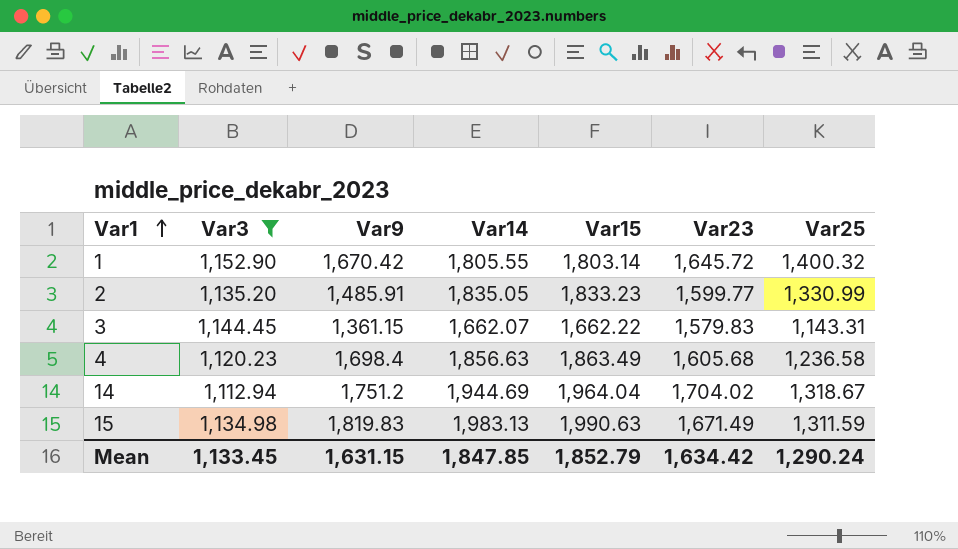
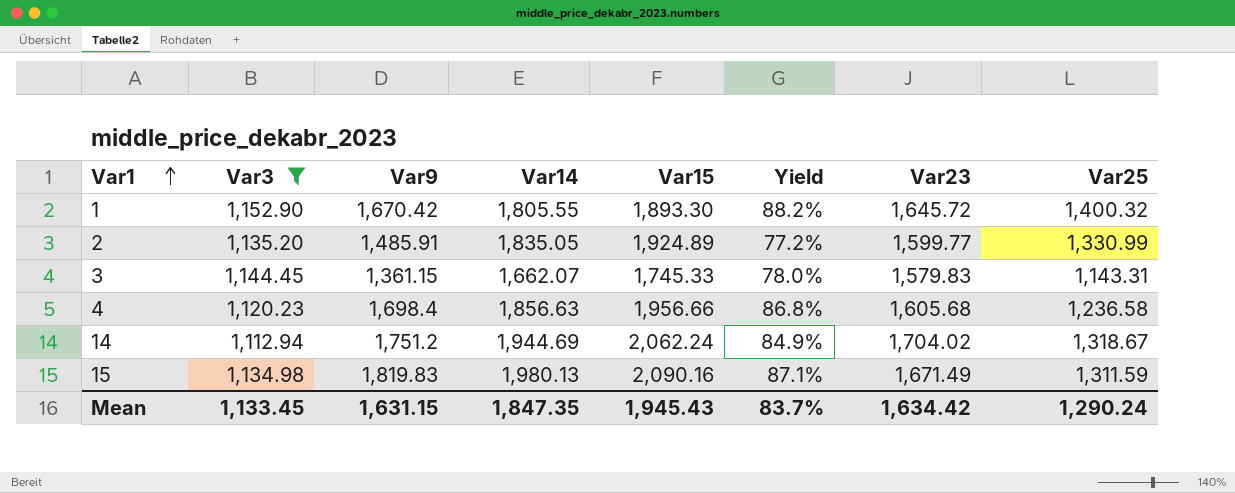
column Yield | formula: none -> [Var9] / [Var15]
1 | Var15: 1,803.14 -> 1,893.30
2 | Var15: 1,833.23 -> 1,924.89
3 | Var15: 1,662.22 -> 1,745.33
4 | Var15: 1,863.49 -> 1,956.66
14 | Var15: 1,964.04 -> 2,062.24
15 | Var14: 1,983.13 -> 1,980.13
15 | Var15: 1,990.63 -> 2,090.16
Mean | Var14: 1,847.85 -> 1,847.35
Mean | Var15: 1,852.79 -> 1,945.43

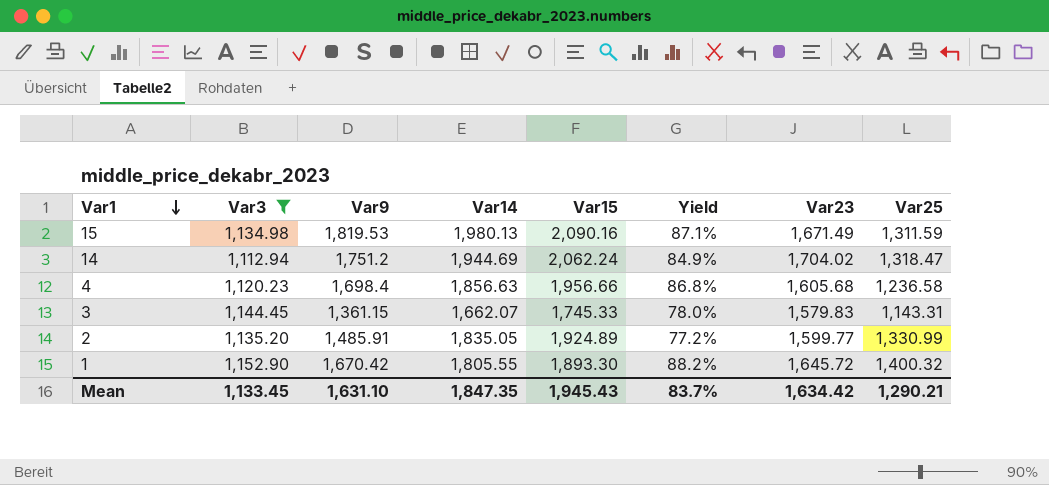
row order: Var1 ascending -> Var1 descending
15 | Var9: 1,819.83 -> 1,819.53
14 | Var25: 1,318.67 -> 1,318.47
Mean | Var9: 1,631.15 -> 1,631.10
Mean | Var25: 1,290.24 -> 1,290.21

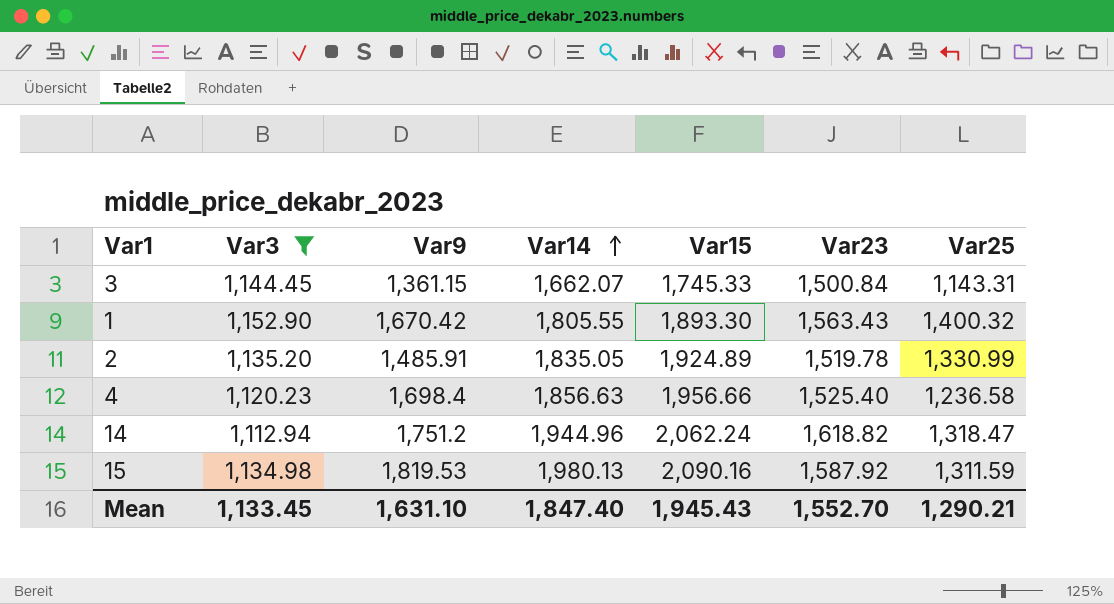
row order: Var1 descending -> Var14 ascending
column Yield | formula: [Var9] / [Var15] -> none
3 | Var23: 1,579.83 -> 1,500.84
1 | Var23: 1,645.72 -> 1,563.43
2 | Var23: 1,599.77 -> 1,519.78
4 | Var23: 1,605.68 -> 1,525.40
14 | Var14: 1,944.69 -> 1,944.96
14 | Var23: 1,704.02 -> 1,618.82
15 | Var23: 1,671.49 -> 1,587.92
Mean | Var14: 1,847.35 -> 1,847.40
Mean | Var23: 1,634.42 -> 1,552.70

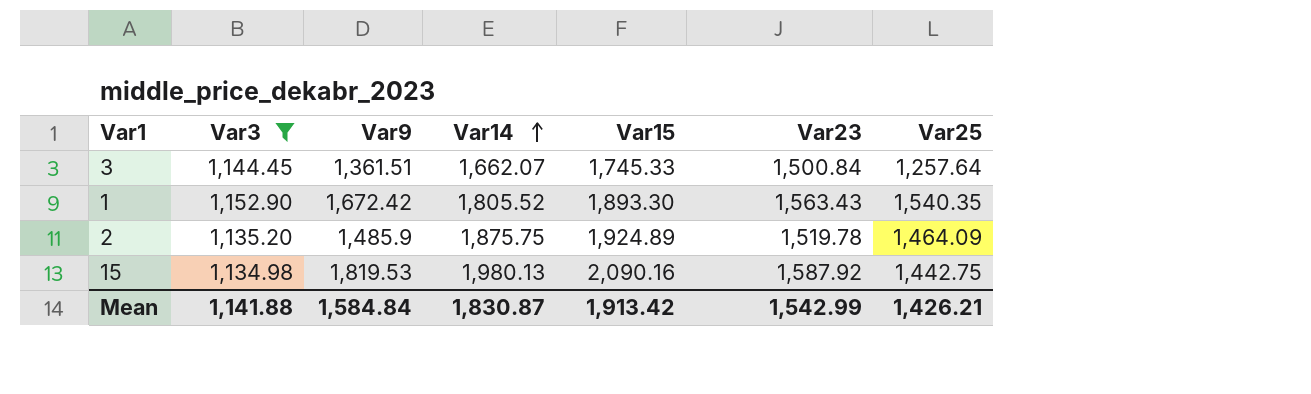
row 4: 1,120.23 | 1,698.4 | 1,856.63 | 1,956.66 | 1,525.40 | 1,236.58 -> none
row 14: 1,112.94 | 1,751.2 | 1,944.96 | 2,062.24 | 1,618.82 | 1,318.47 -> none
3 | Var9: 1,361.15 -> 1,361.51
3 | Var25: 1,143.31 -> 1,257.64
1 | Var9: 1,670.42 -> 1,672.42
1 | Var14: 1,805.55 -> 1,805.52
1 | Var25: 1,400.32 -> 1,540.35
2 | Var9: 1,485.91 -> 1,485.9
2 | Var14: 1,835.05 -> 1,875.75
2 | Var25: 1,330.99 -> 1,464.09
15 | Var25: 1,311.59 -> 1,442.75
Mean | Var3: 1,133.45 -> 1,141.88
Mean | Var9: 1,631.10 -> 1,584.84
Mean | Var14: 1,847.40 -> 1,830.87
Mean | Var15: 1,945.43 -> 1,913.42
Mean | Var23: 1,552.70 -> 1,542.99
Mean | Var25: 1,290.21 -> 1,426.21

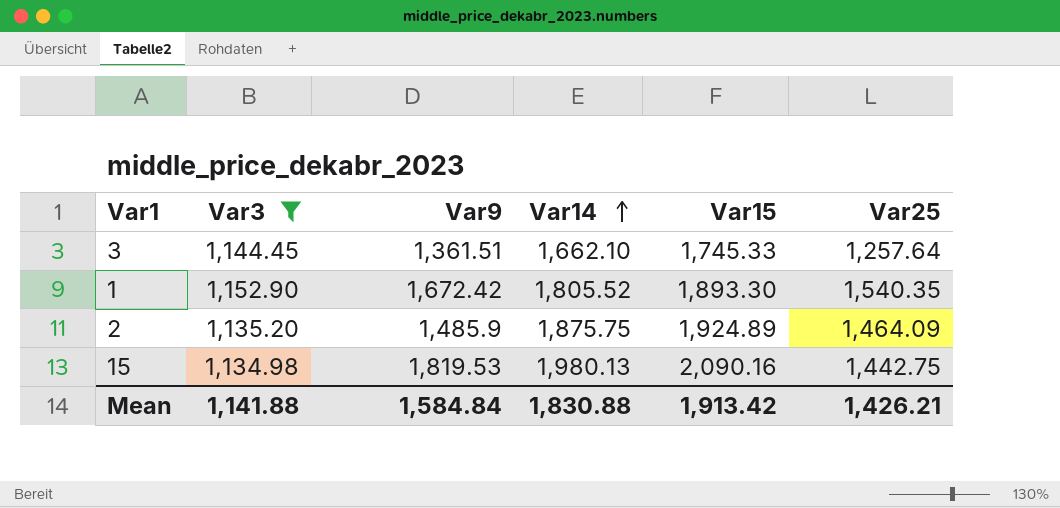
column Var23 | position: 6 -> none
3 | Var14: 1,662.07 -> 1,662.10
Mean | Var14: 1,830.87 -> 1,830.88

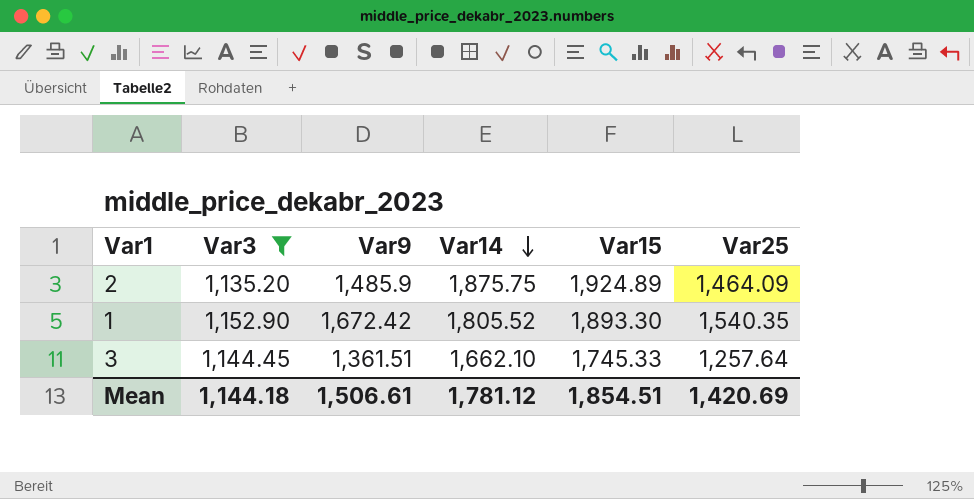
row order: Var14 ascending -> Var14 descending
row 15: 1,134.98 | 1,819.53 | 1,980.13 | 2,090.16 | 1,442.75 -> none
Mean | Var3: 1,141.88 -> 1,144.18
Mean | Var9: 1,584.84 -> 1,506.61
Mean | Var14: 1,830.88 -> 1,781.12
Mean | Var15: 1,913.42 -> 1,854.51
Mean | Var25: 1,426.21 -> 1,420.69

